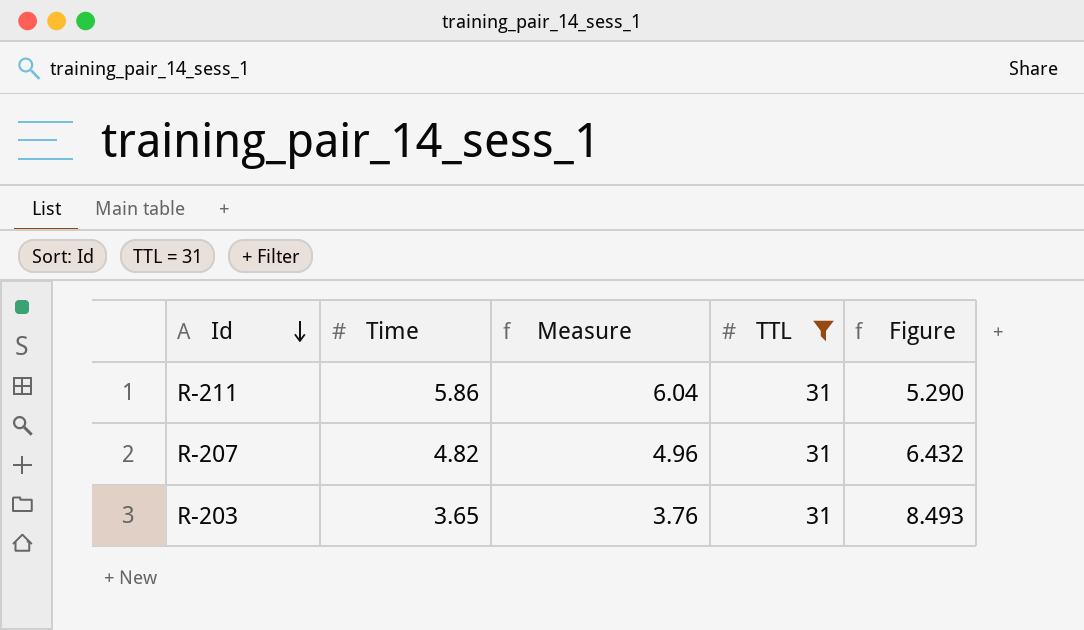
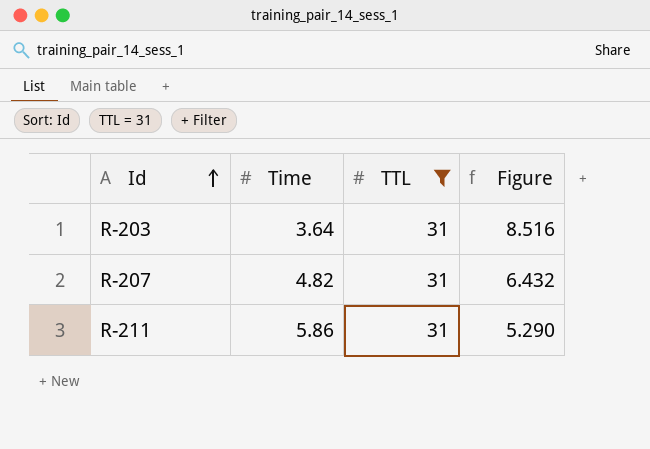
row order: Id descending -> Id ascending
column Measure | formula: [Time] * 1.03 -> none
R-203 | Time: 3.65 -> 3.64
R-203 | Figure: 8.493 -> 8.516

